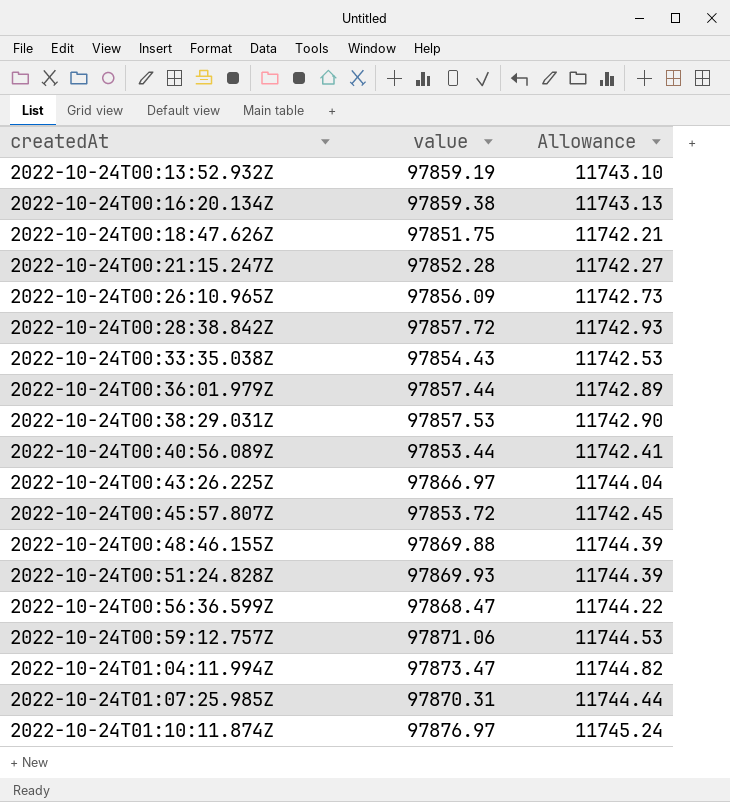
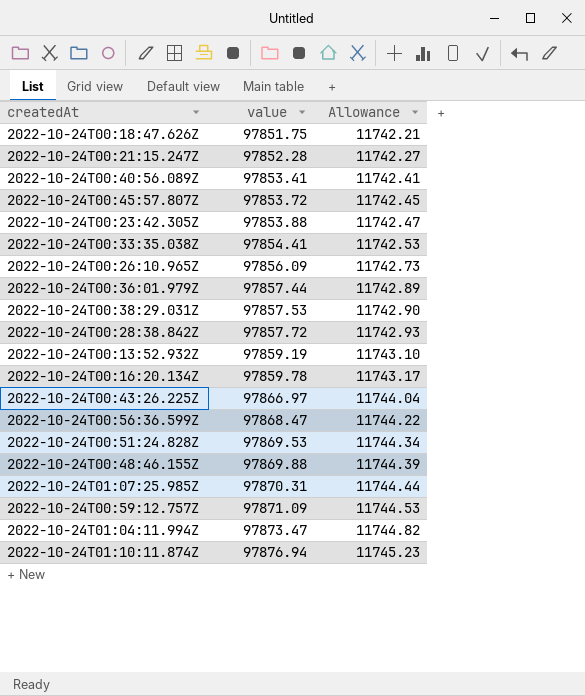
row order: createdAt ascending -> value ascending
2022-10-24T00:40:56.089Z | value: 97853.44 -> 97853.41
row 2022-10-24T00:23:42.305Z: none -> 97853.88 | 11742.47
2022-10-24T00:33:35.038Z | value: 97854.43 -> 97854.41
2022-10-24T00:16:20.134Z | value: 97859.38 -> 97859.78
2022-10-24T00:16:20.134Z | Allowance: 11743.13 -> 11743.17
2022-10-24T00:51:24.828Z | value: 97869.93 -> 97869.53
2022-10-24T00:51:24.828Z | Allowance: 11744.39 -> 11744.34
2022-10-24T00:59:12.757Z | value: 97871.06 -> 97871.09
2022-10-24T01:10:11.874Z | value: 97876.97 -> 97876.94
2022-10-24T01:10:11.874Z | Allowance: 11745.24 -> 11745.23

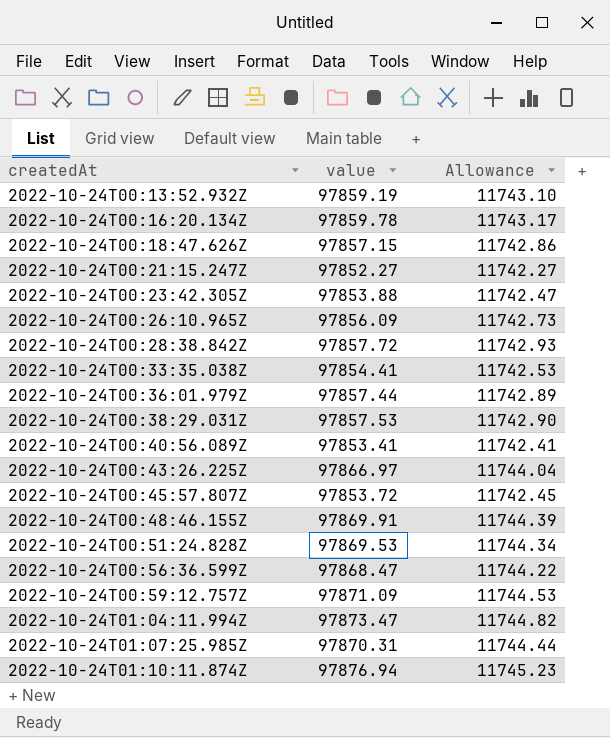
row order: value ascending -> createdAt ascending
2022-10-24T00:18:47.626Z | value: 97851.75 -> 97857.15
2022-10-24T00:18:47.626Z | Allowance: 11742.21 -> 11742.86
2022-10-24T00:21:15.247Z | value: 97852.28 -> 97852.27
2022-10-24T00:48:46.155Z | value: 97869.88 -> 97869.91

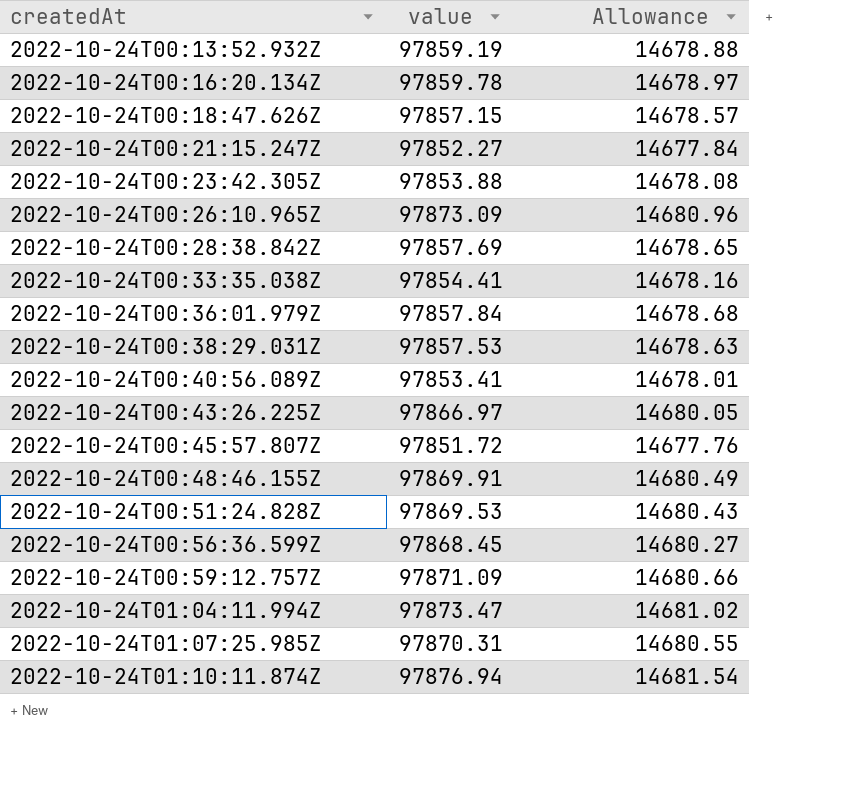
column Allowance | formula: [value] * 0.12 -> [value] * 0.15
2022-10-24T00:26:10.965Z | value: 97856.09 -> 97873.09
2022-10-24T00:28:38.842Z | value: 97857.72 -> 97857.69
2022-10-24T00:36:01.979Z | value: 97857.44 -> 97857.84
2022-10-24T00:45:57.807Z | value: 97853.72 -> 97851.72
2022-10-24T00:56:36.599Z | value: 97868.47 -> 97868.45

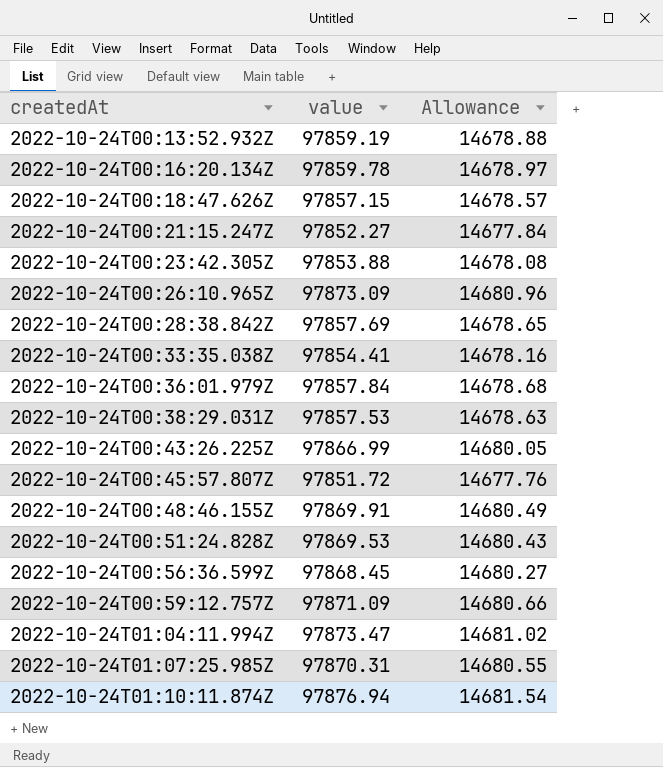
row 2022-10-24T00:40:56.089Z: 97853.41 | 14678.01 -> none
2022-10-24T00:43:26.225Z | value: 97866.97 -> 97866.99

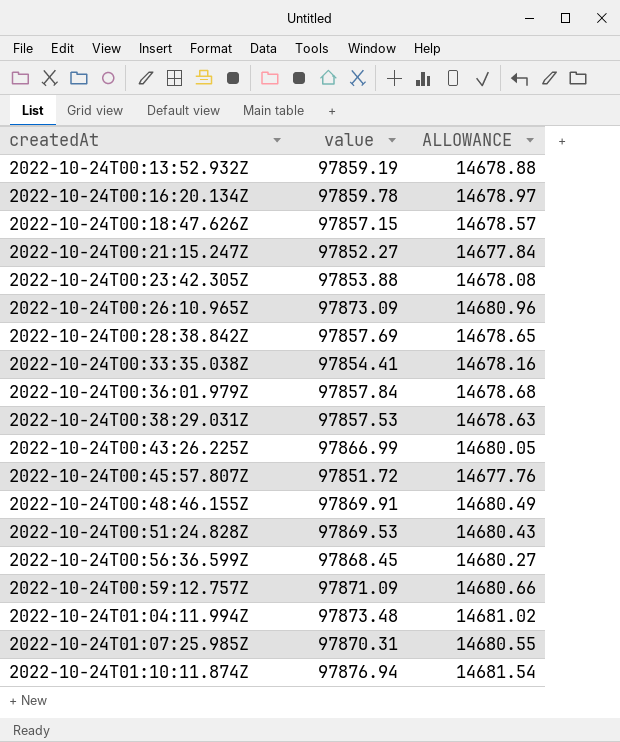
column name: Allowance -> ALLOWANCE
2022-10-24T01:04:11.994Z | value: 97873.47 -> 97873.48

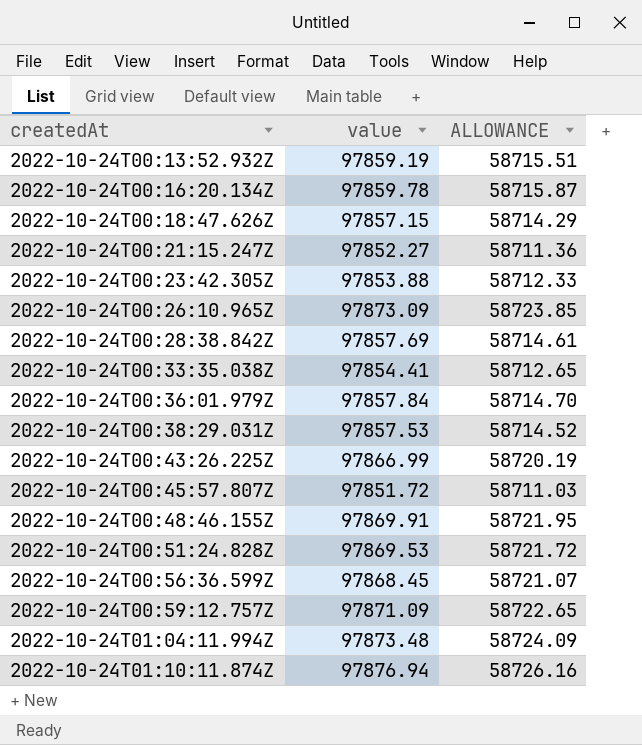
column ALLOWANCE | formula: [value] * 0.15 -> [value] * 0.6
row 2022-10-24T01:07:25.985Z: 97870.31 | 14680.55 -> none

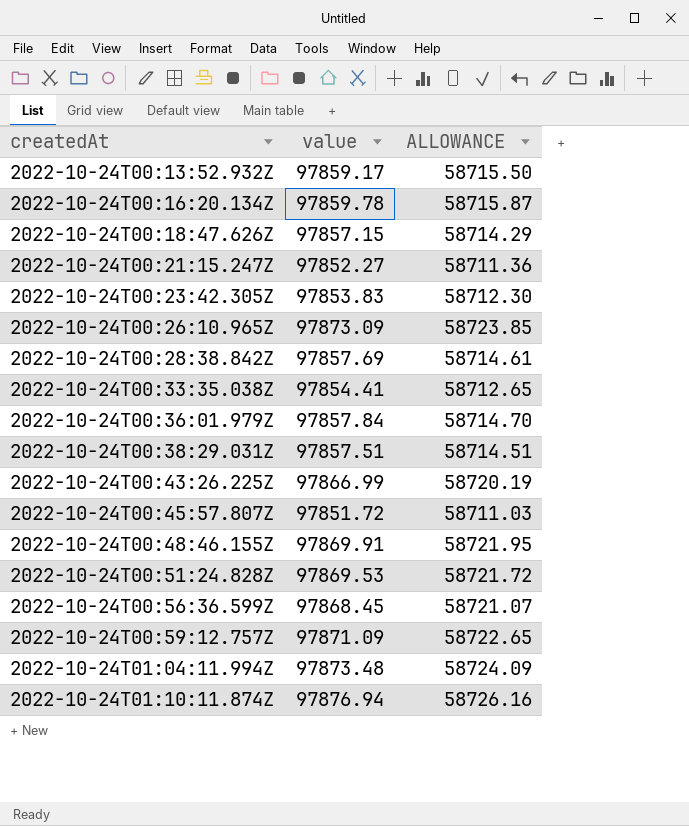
2022-10-24T00:13:52.932Z | value: 97859.19 -> 97859.17
2022-10-24T00:13:52.932Z | ALLOWANCE: 58715.51 -> 58715.50
2022-10-24T00:23:42.305Z | value: 97853.88 -> 97853.83
2022-10-24T00:23:42.305Z | ALLOWANCE: 58712.33 -> 58712.30
2022-10-24T00:38:29.031Z | value: 97857.53 -> 97857.51
2022-10-24T00:38:29.031Z | ALLOWANCE: 58714.52 -> 58714.51

